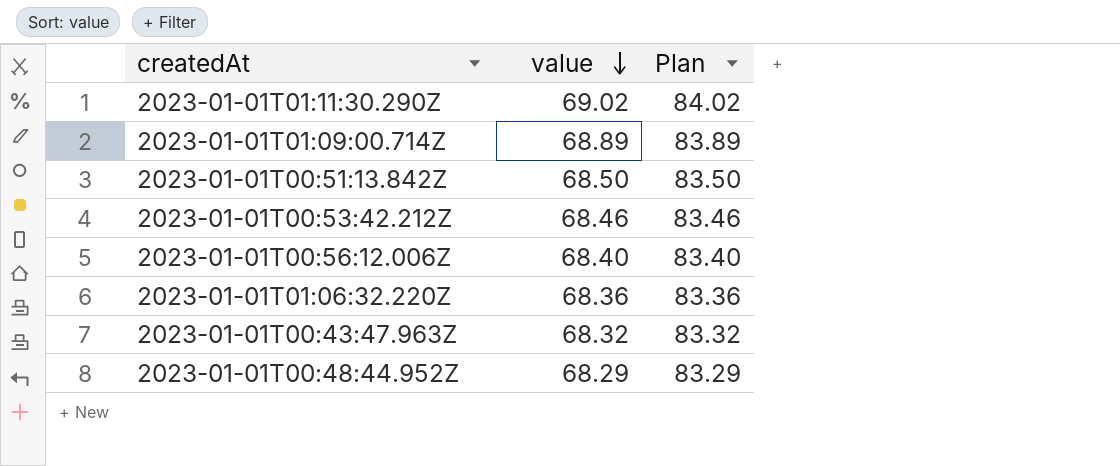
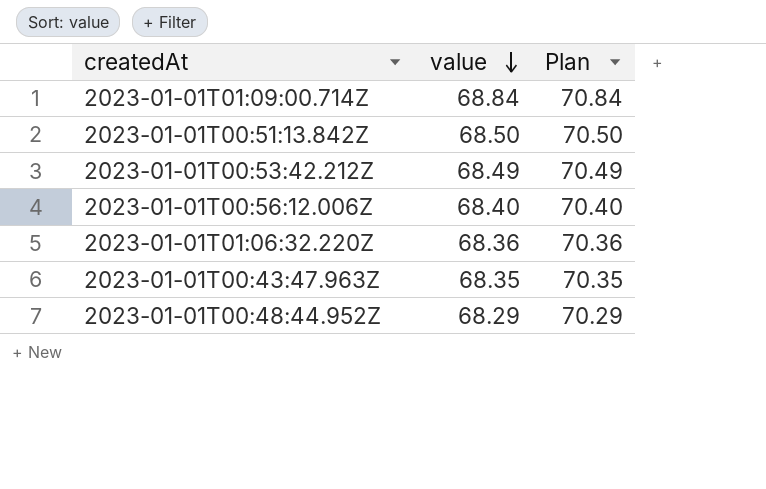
column Plan | formula: [value] + 15 -> [value] + 2
row 2023-01-01T01:11:30.290Z: 69.02 | 84.02 -> none
2023-01-01T01:09:00.714Z | value: 68.89 -> 68.84
2023-01-01T00:53:42.212Z | value: 68.46 -> 68.49
2023-01-01T00:43:47.963Z | value: 68.32 -> 68.35

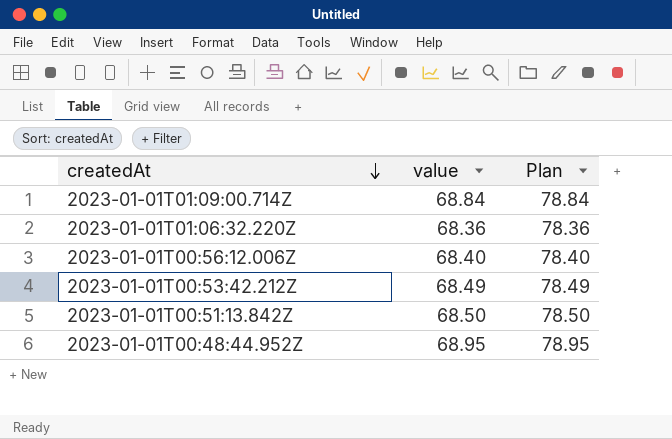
row order: value descending -> createdAt descending
column Plan | formula: [value] + 2 -> [value] + 10
row 2023-01-01T00:43:47.963Z: 68.35 | 70.35 -> none
2023-01-01T00:48:44.952Z | value: 68.29 -> 68.95

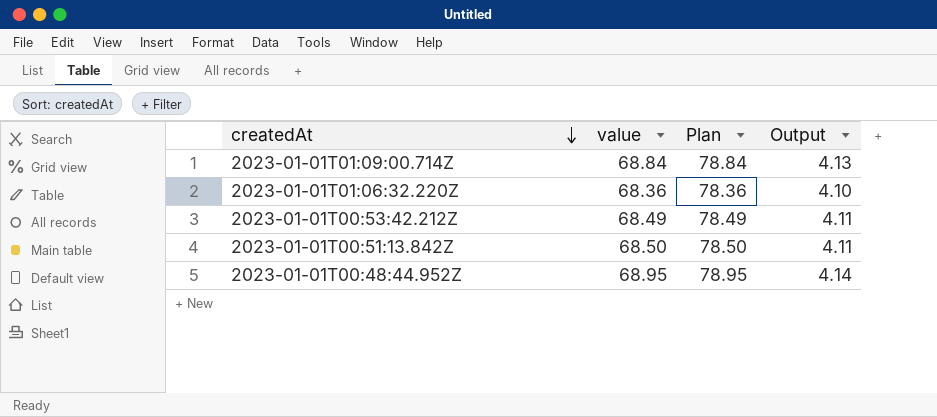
column Output | formula: none -> [value] * 0.06
row 2023-01-01T00:56:12.006Z: 68.40 | 78.40 -> none

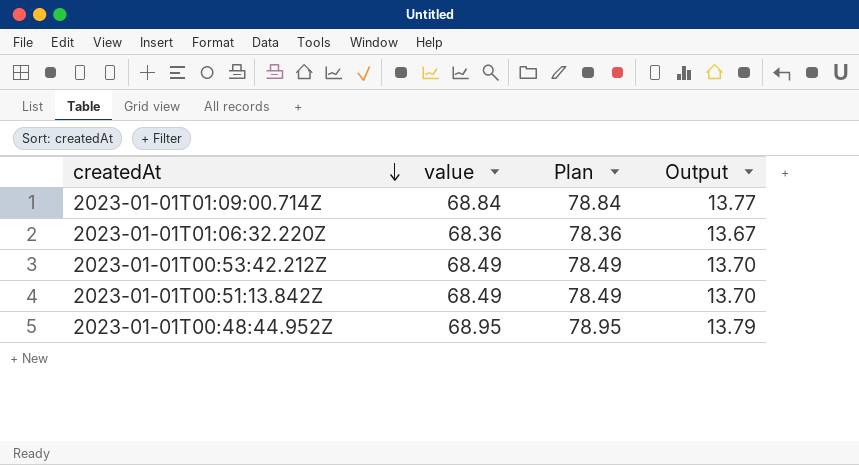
column Output | formula: [value] * 0.06 -> [value] * 0.2
2023-01-01T00:51:13.842Z | value: 68.50 -> 68.49
2023-01-01T00:51:13.842Z | Plan: 78.50 -> 78.49

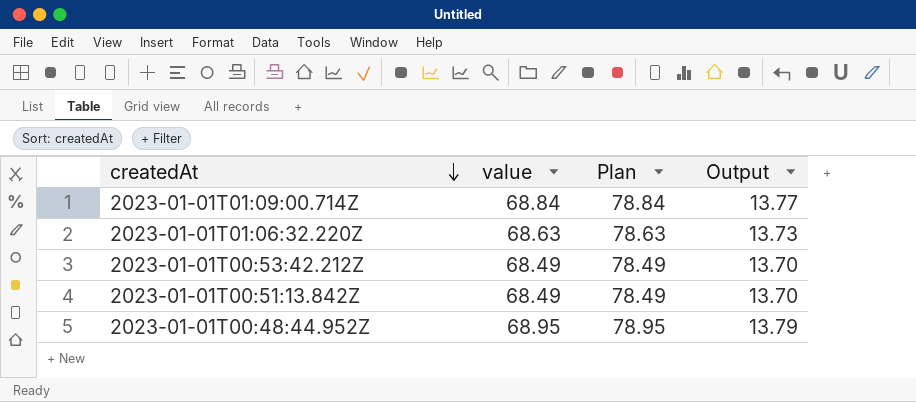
2023-01-01T01:06:32.220Z | value: 68.36 -> 68.63
2023-01-01T01:06:32.220Z | Plan: 78.36 -> 78.63
2023-01-01T01:06:32.220Z | Output: 13.67 -> 13.73

